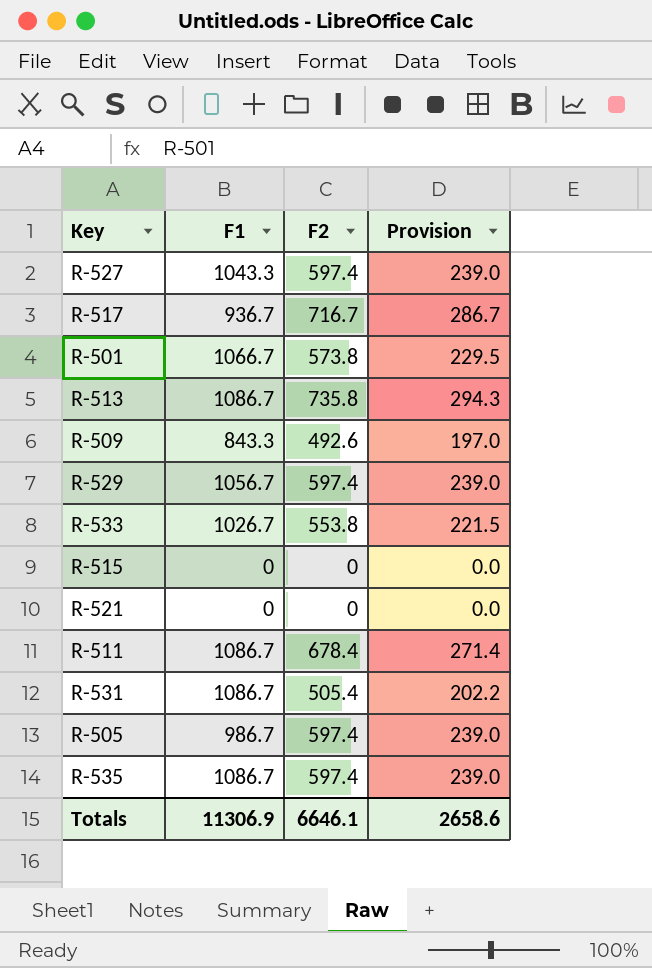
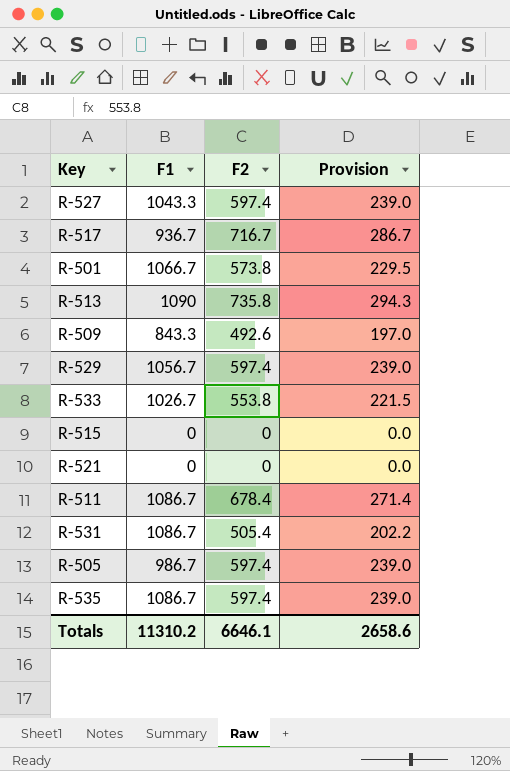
R-513 | F1: 1086.7 -> 1090
Totals | F1: 11306.9 -> 11310.2

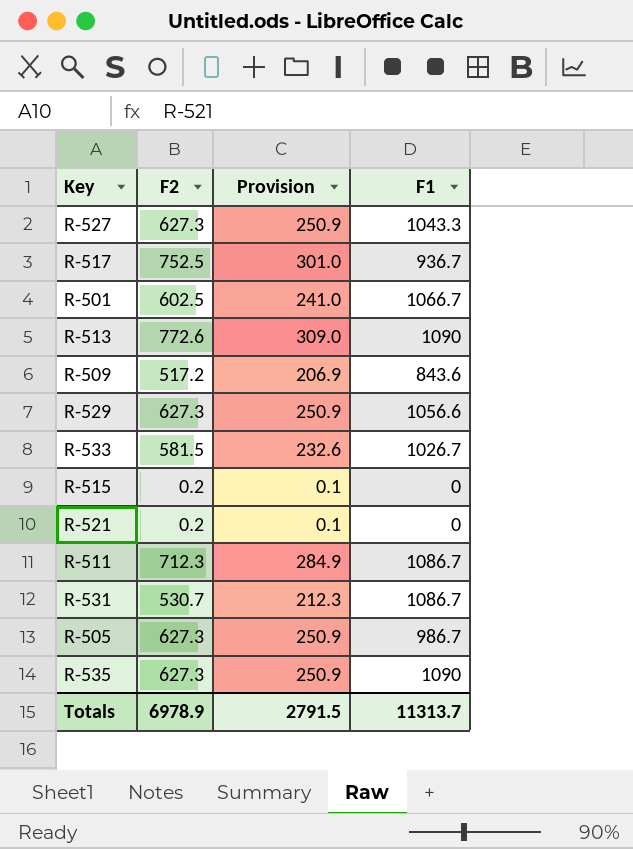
column F1 | position: 2 -> 4
R-527 | F2: 597.4 -> 627.3
R-527 | Provision: 239.0 -> 250.9
R-517 | F2: 716.7 -> 752.5
R-517 | Provision: 286.7 -> 301.0
R-501 | F2: 573.8 -> 602.5
R-501 | Provision: 229.5 -> 241.0
R-513 | F2: 735.8 -> 772.6
R-513 | Provision: 294.3 -> 309.0
R-509 | F2: 492.6 -> 517.2
R-509 | Provision: 197.0 -> 206.9
R-509 | F1: 843.3 -> 843.6
R-529 | F2: 597.4 -> 627.3
R-529 | Provision: 239.0 -> 250.9
R-529 | F1: 1056.7 -> 1056.6
R-533 | F2: 553.8 -> 581.5
R-533 | Provision: 221.5 -> 232.6
R-515 | F2: 0 -> 0.2
R-515 | Provision: 0.0 -> 0.1
R-521 | F2: 0 -> 0.2
R-521 | Provision: 0.0 -> 0.1
R-511 | F2: 678.4 -> 712.3
R-511 | Provision: 271.4 -> 284.9
R-531 | F2: 505.4 -> 530.7
R-531 | Provision: 202.2 -> 212.3
R-505 | F2: 597.4 -> 627.3
R-505 | Provision: 239.0 -> 250.9
R-535 | F2: 597.4 -> 627.3
R-535 | Provision: 239.0 -> 250.9
R-535 | F1: 1086.7 -> 1090
Totals | F2: 6646.1 -> 6978.9
Totals | Provision: 2658.6 -> 2791.5
Totals | F1: 11310.2 -> 11313.7

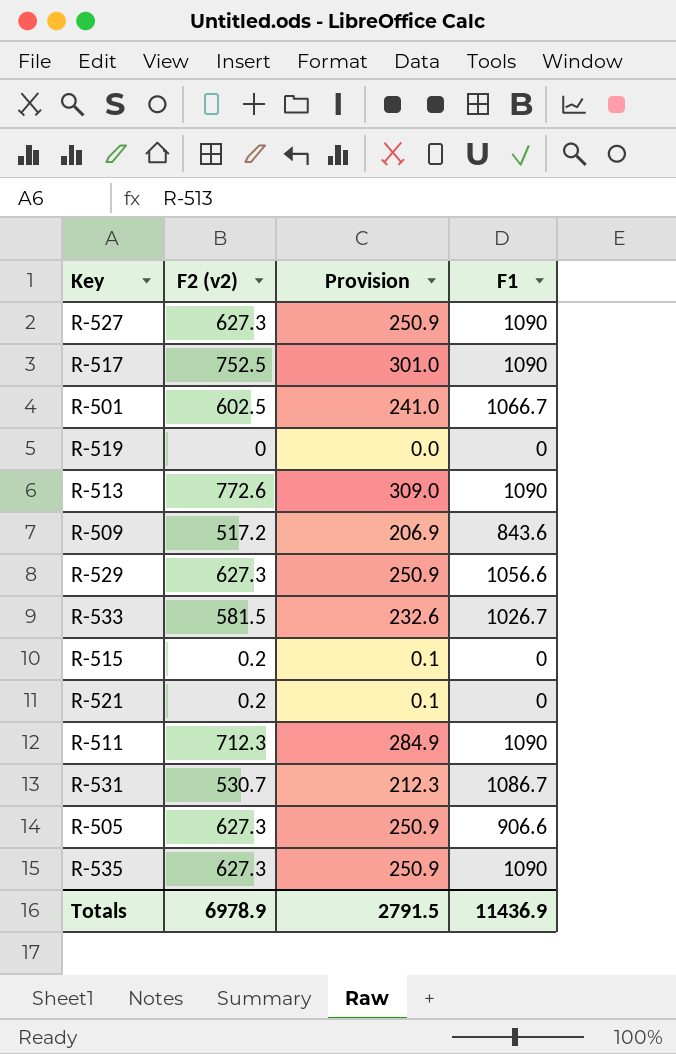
column name: F2 -> F2 (v2)
R-527 | F1: 1043.3 -> 1090
R-517 | F1: 936.7 -> 1090
row R-519: none -> 0 | 0.0 | 0
R-511 | F1: 1086.7 -> 1090
R-505 | F1: 986.7 -> 906.6
Totals | F1: 11313.7 -> 11436.9

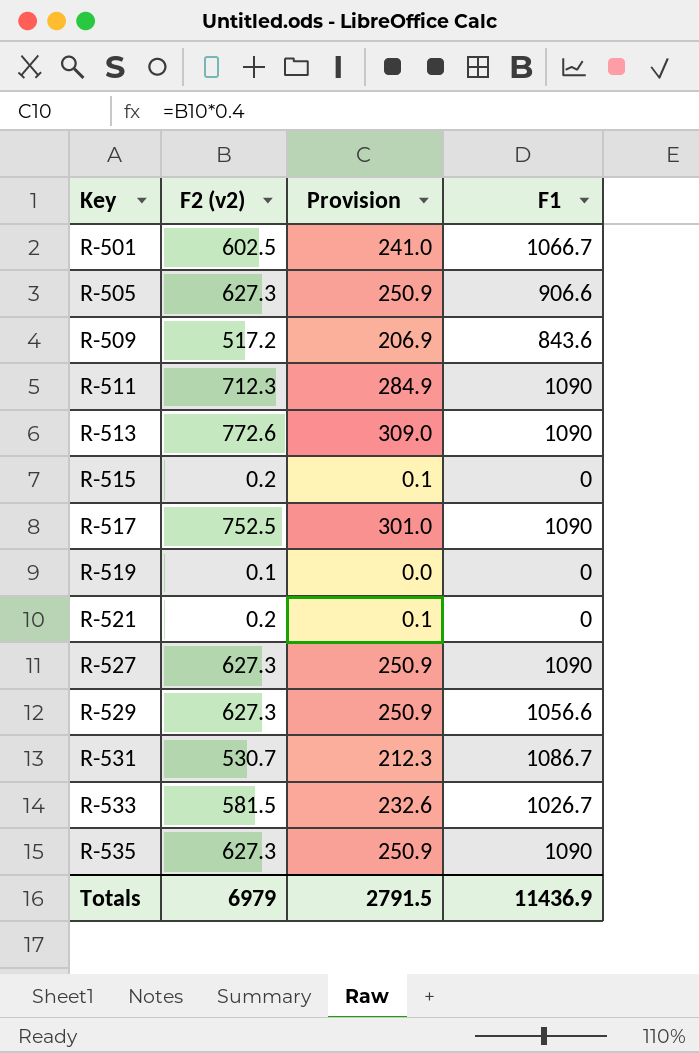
row order: none -> Key ascending
R-519 | F2 (v2): 0 -> 0.1
Totals | F2 (v2): 6978.9 -> 6979

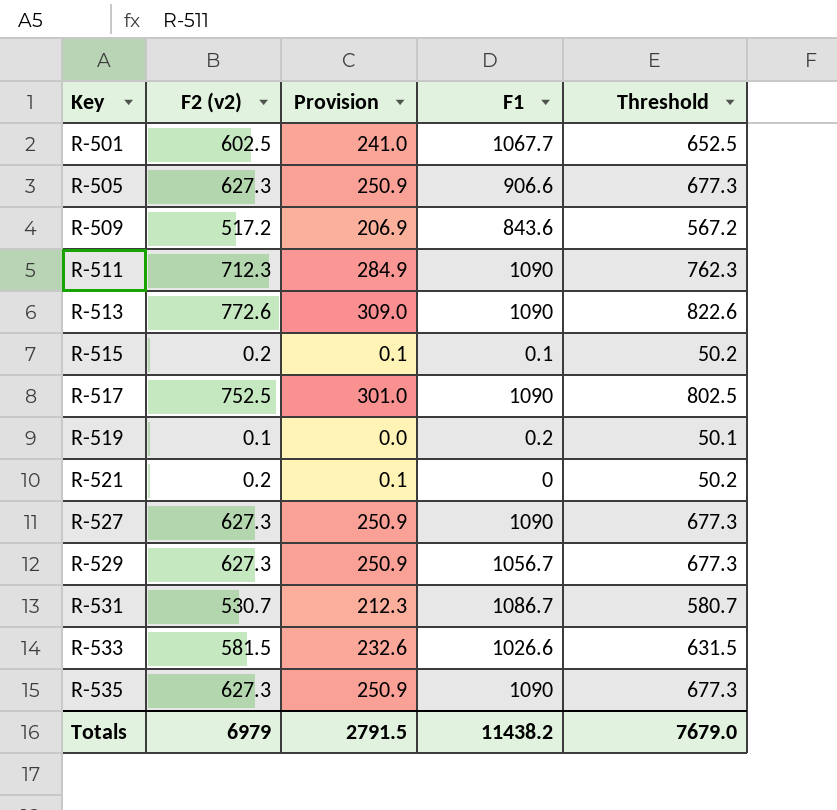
column Threshold | formula: none -> [F2 (v2)] + 50
R-501 | F1: 1066.7 -> 1067.7
R-515 | F1: 0 -> 0.1
R-519 | F1: 0 -> 0.2
R-529 | F1: 1056.6 -> 1056.7
R-533 | F1: 1026.7 -> 1026.6
Totals | F1: 11436.9 -> 11438.2

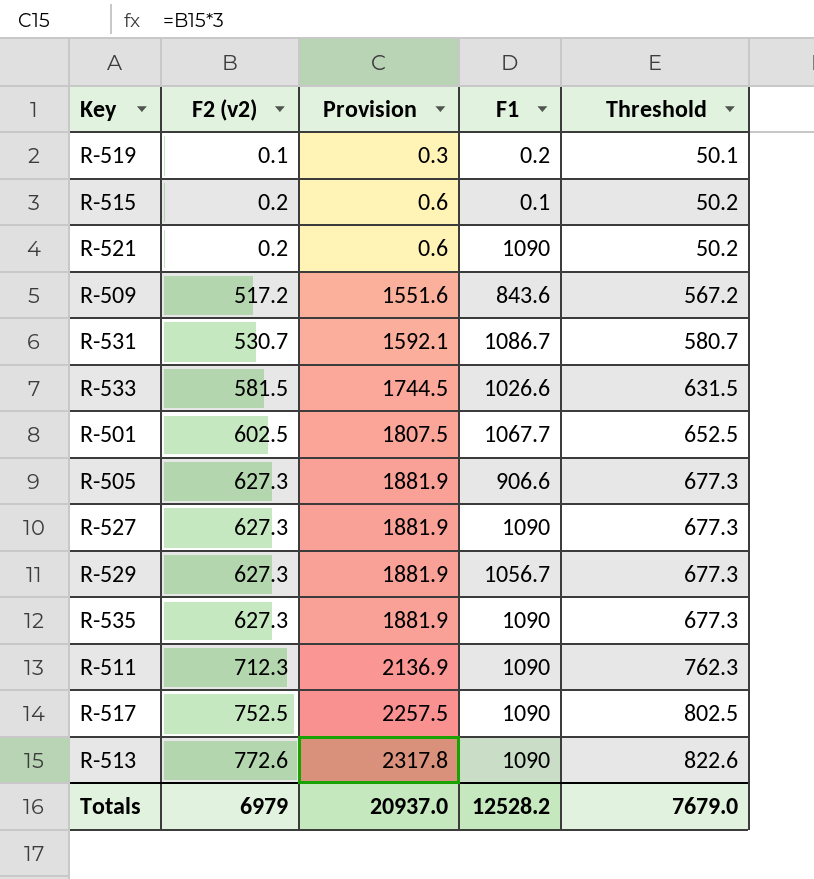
row order: Key ascending -> F2 (v2) ascending
column Provision | formula: [F2 (v2)] * 0.4 -> [F2 (v2)] * 3
R-521 | F1: 0 -> 1090
Totals | Provision: 2791.5 -> 20937.0
Totals | F1: 11438.2 -> 12528.2

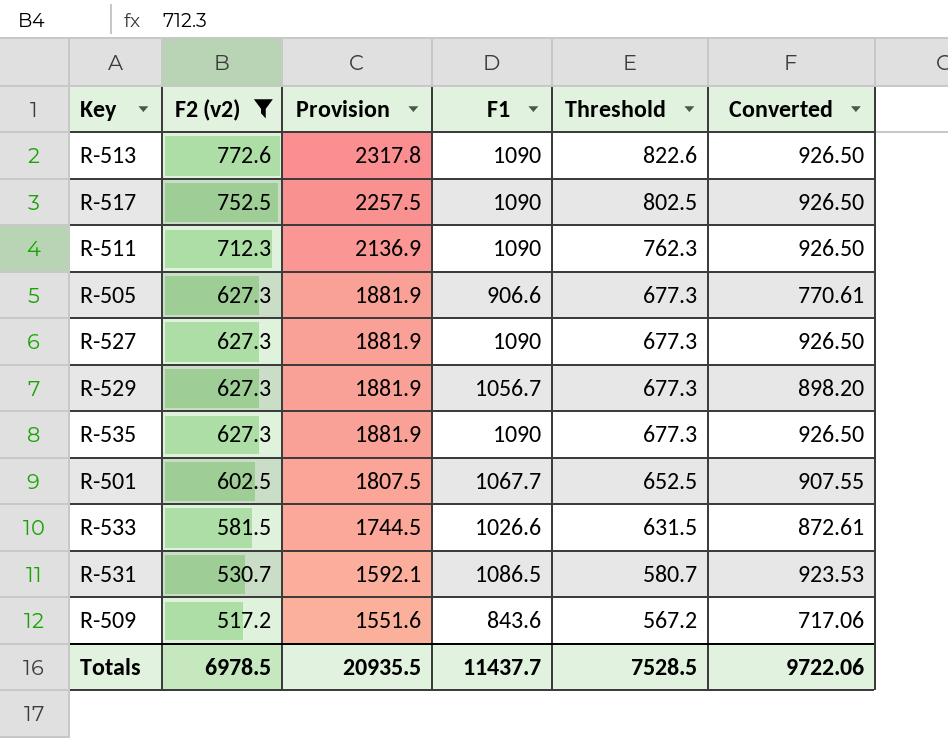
filter: none -> F2 (v2) >= 517.2
row order: F2 (v2) ascending -> F2 (v2) descending
column Converted | formula: none -> [F1] * 0.85
R-531 | F1: 1086.7 -> 1086.5
Totals | F2 (v2): 6979 -> 6978.5
Totals | Provision: 20937.0 -> 20935.5
Totals | F1: 12528.2 -> 11437.7
Totals | Threshold: 7679.0 -> 7528.5

